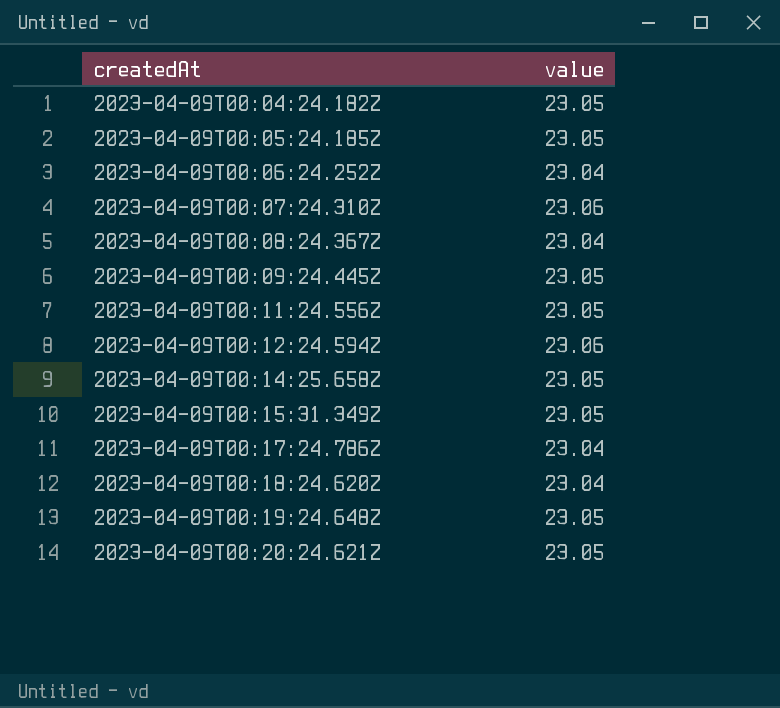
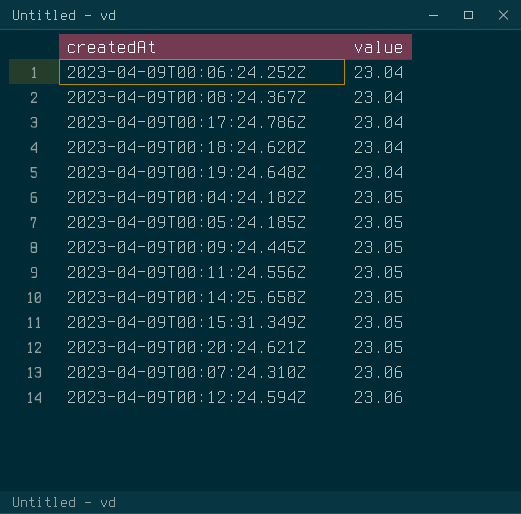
row order: createdAt ascending -> value ascending
2023-04-09T00:19:24.648Z | value: 23.05 -> 23.04

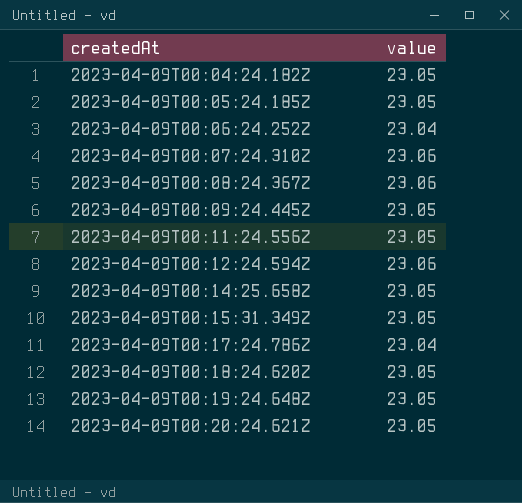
row order: value ascending -> createdAt ascending
2023-04-09T00:08:24.367Z | value: 23.04 -> 23.06
2023-04-09T00:18:24.620Z | value: 23.04 -> 23.05
2023-04-09T00:19:24.648Z | value: 23.04 -> 23.05

